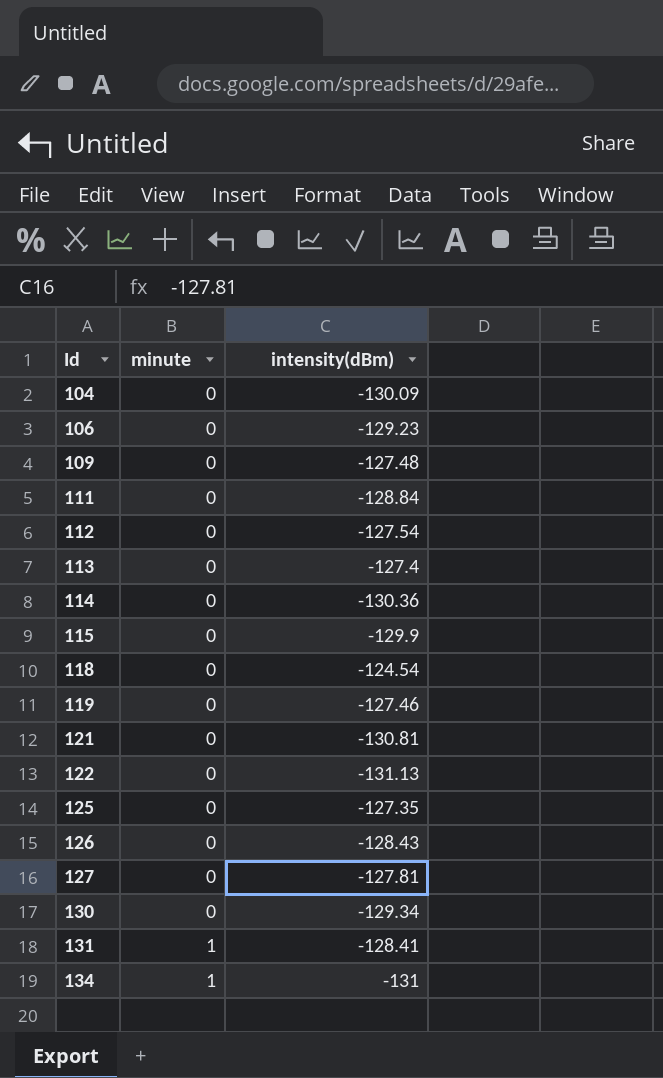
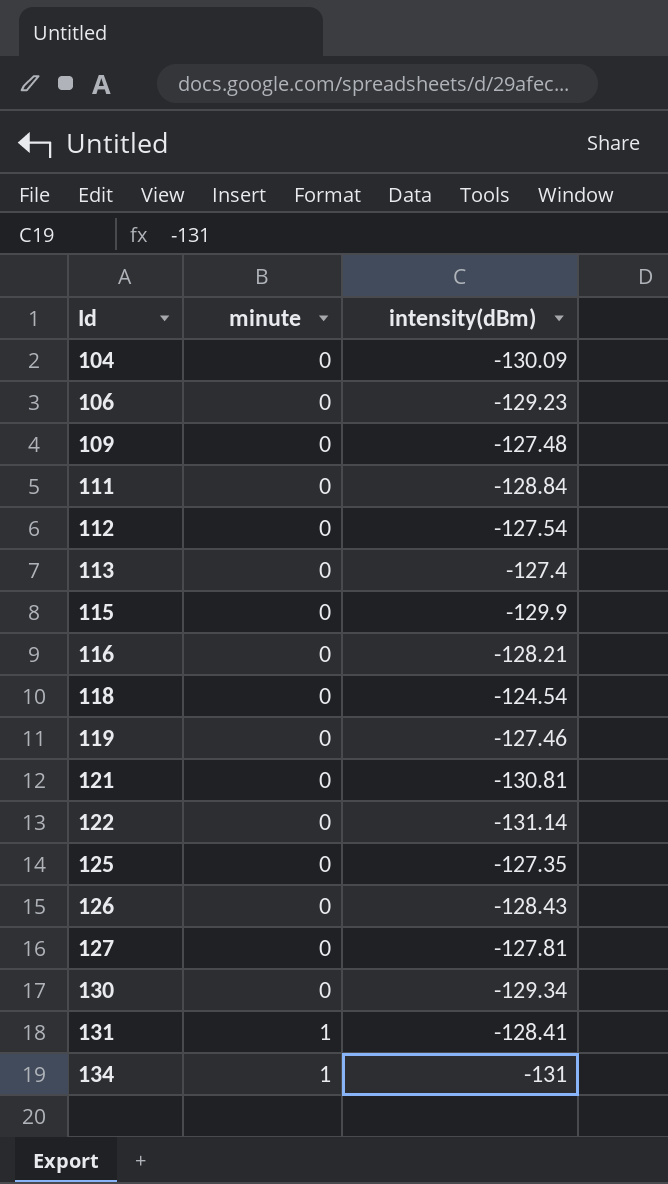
row 114: 0 | -130.36 -> none
row 116: none -> 0 | -128.21
122 | intensity(dBm): -131.13 -> -131.14

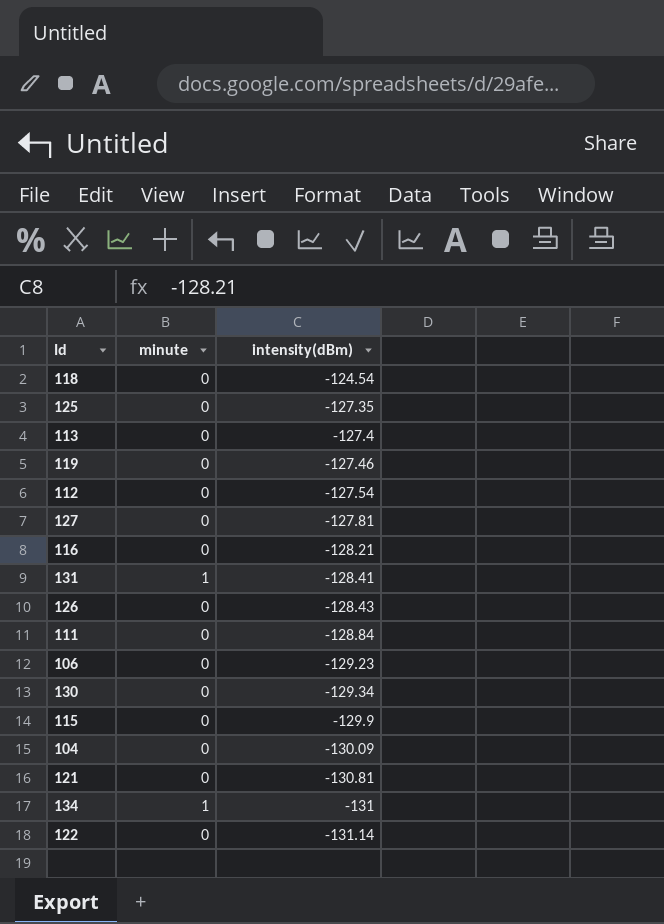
row order: Id ascending -> intensity(dBm) descending
row 109: 0 | -127.48 -> none

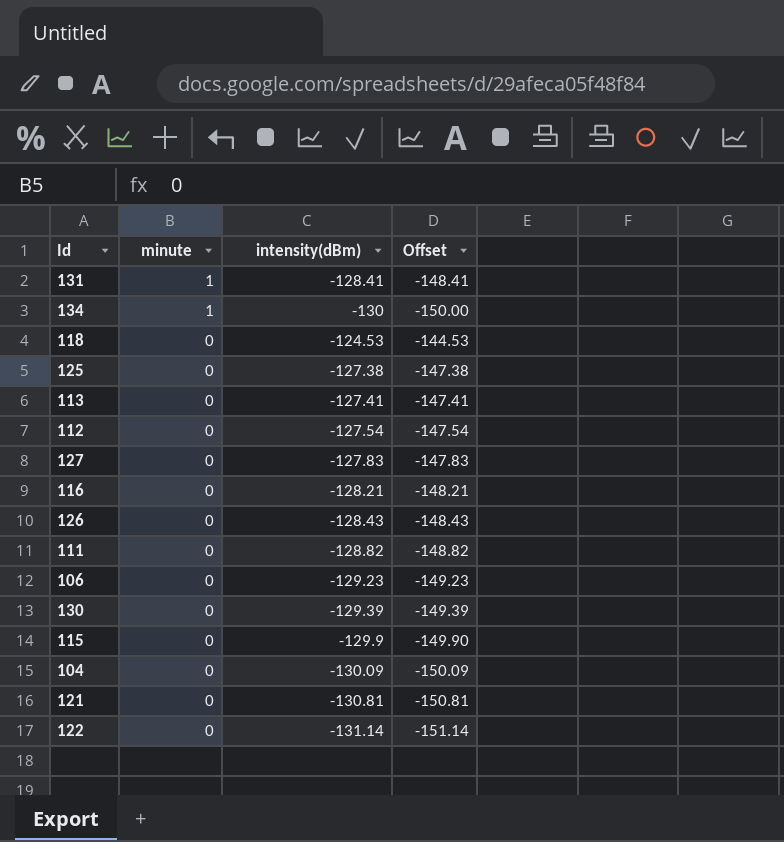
row order: intensity(dBm) descending -> minute descending
column Offset | formula: none -> [intensity(dBm)] - 20
row 119: 0 | -127.46 -> none
134 | intensity(dBm): -131 -> -130
118 | intensity(dBm): -124.54 -> -124.53
125 | intensity(dBm): -127.35 -> -127.38
113 | intensity(dBm): -127.4 -> -127.41
127 | intensity(dBm): -127.81 -> -127.83
111 | intensity(dBm): -128.84 -> -128.82
130 | intensity(dBm): -129.34 -> -129.39

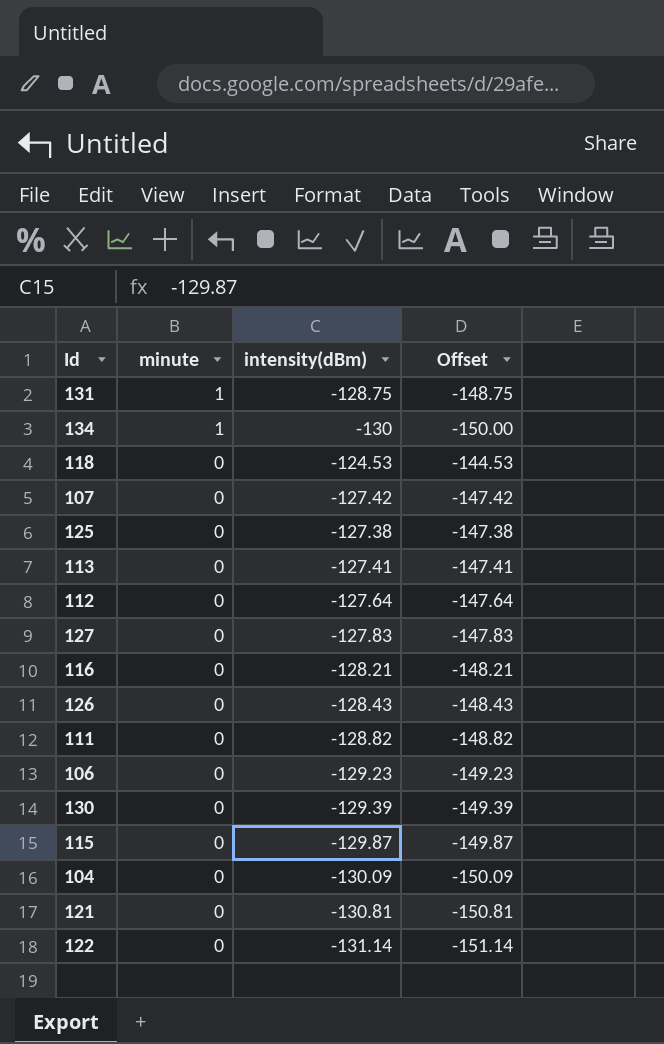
131 | intensity(dBm): -128.41 -> -128.75
131 | Offset: -148.41 -> -148.75
row 107: none -> 0 | -127.42 | -147.42
112 | intensity(dBm): -127.54 -> -127.64
112 | Offset: -147.54 -> -147.64
115 | intensity(dBm): -129.9 -> -129.87
115 | Offset: -149.90 -> -149.87

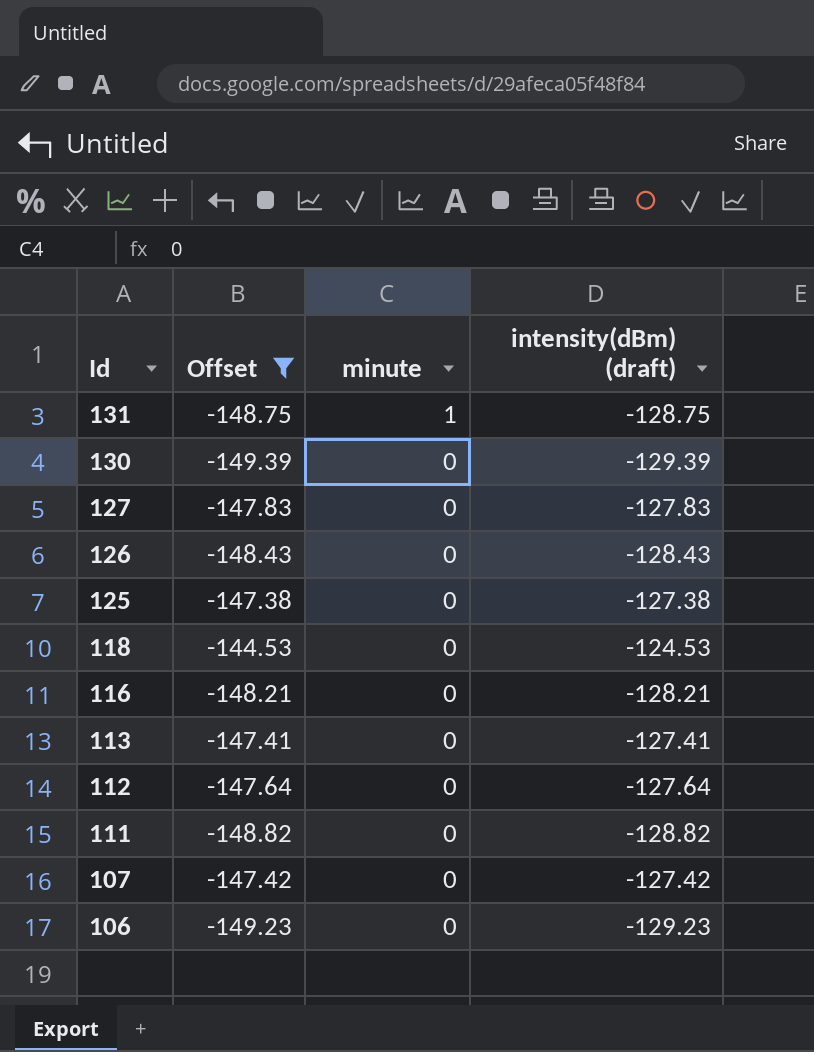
filter: none -> Offset >= -149.39
row order: minute descending -> Id descending
column Offset | position: 4 -> 2
column name: intensity(dBm) -> intensity(dBm) (draft)

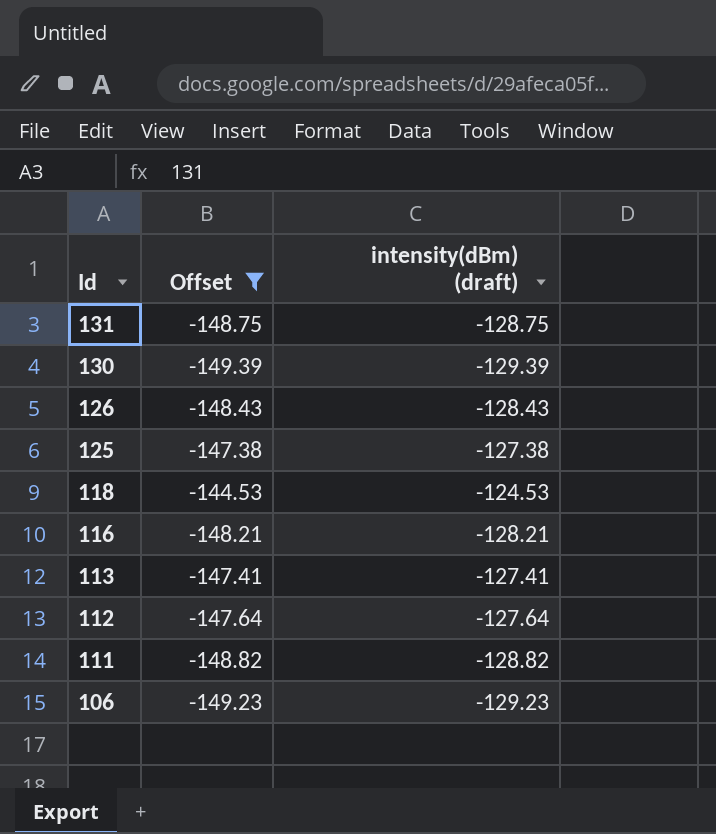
column minute | position: 3 -> none
row 127: -147.83 | 0 | -127.83 -> none
row 107: -147.42 | 0 | -127.42 -> none

